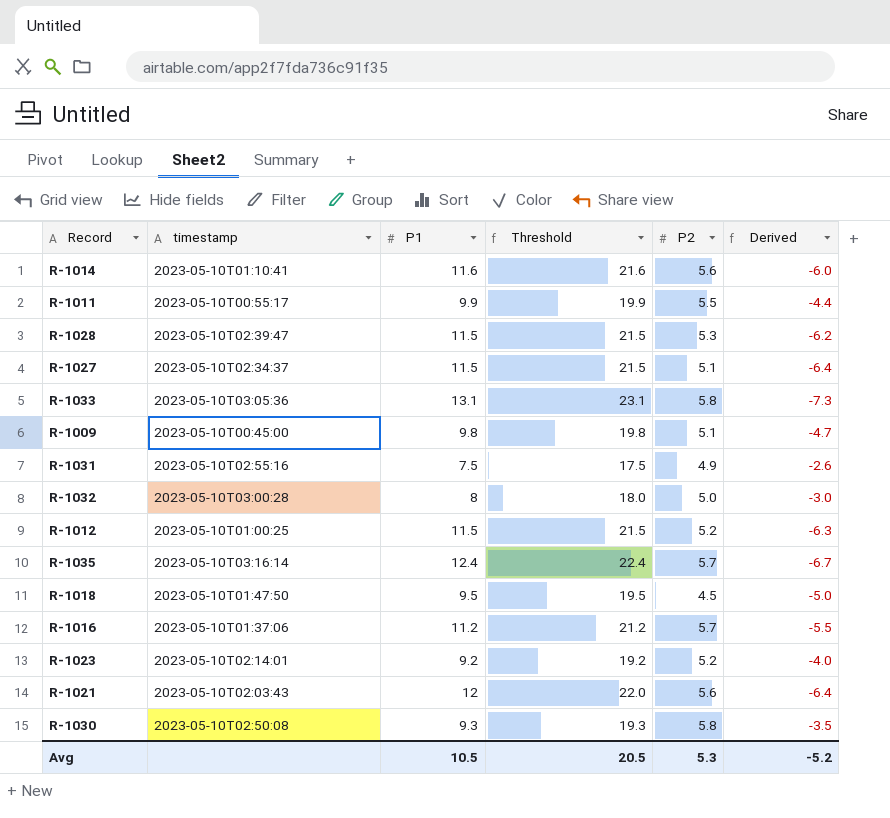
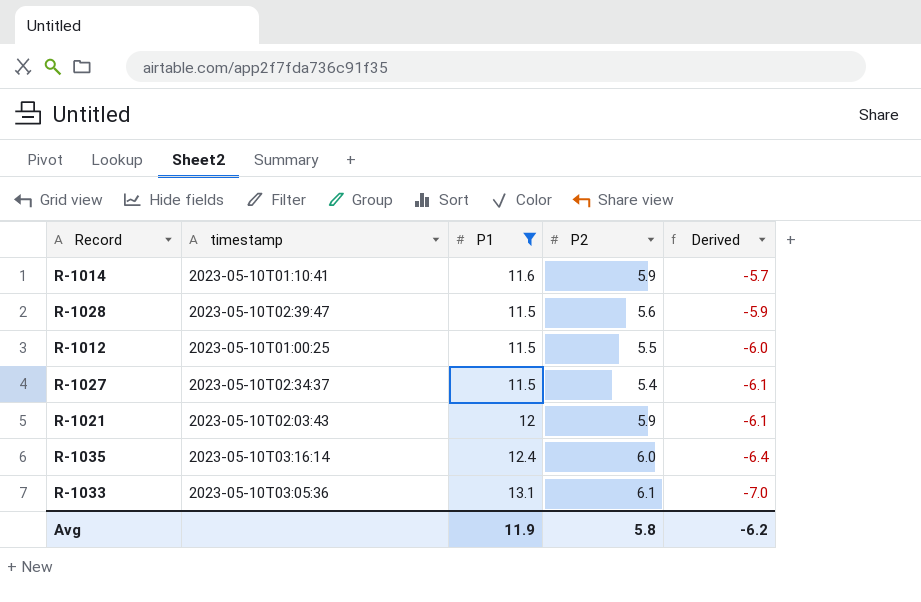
filter: none -> P1 >= 11.5
row order: none -> Derived descending
column Threshold | formula: [P1] + 10 -> none
R-1014 | P2: 5.6 -> 5.9
R-1014 | Derived: -6.0 -> -5.7
R-1028 | P2: 5.3 -> 5.6
R-1028 | Derived: -6.2 -> -5.9
R-1012 | P2: 5.2 -> 5.5
R-1012 | Derived: -6.3 -> -6.0
R-1027 | P2: 5.1 -> 5.4
R-1027 | Derived: -6.4 -> -6.1
R-1021 | P2: 5.6 -> 5.9
R-1021 | Derived: -6.4 -> -6.1
R-1035 | P2: 5.7 -> 6.0
R-1035 | Derived: -6.7 -> -6.4
R-1033 | P2: 5.8 -> 6.1
R-1033 | Derived: -7.3 -> -7.0
Avg | P1: 10.5 -> 11.9
Avg | P2: 5.3 -> 5.8
Avg | Derived: -5.2 -> -6.2

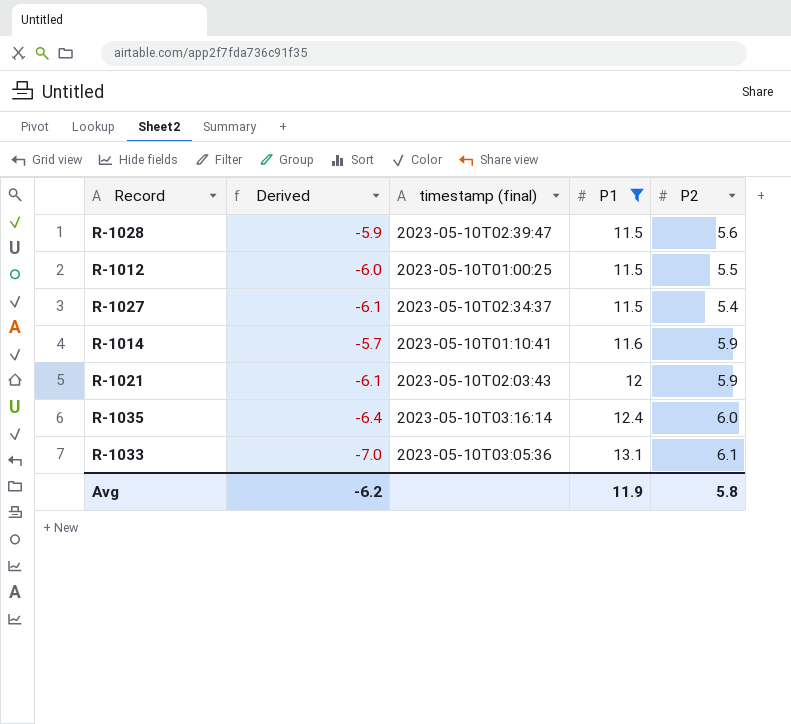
row order: Derived descending -> P1 ascending
column Derived | position: 5 -> 2
column name: timestamp -> timestamp (final)

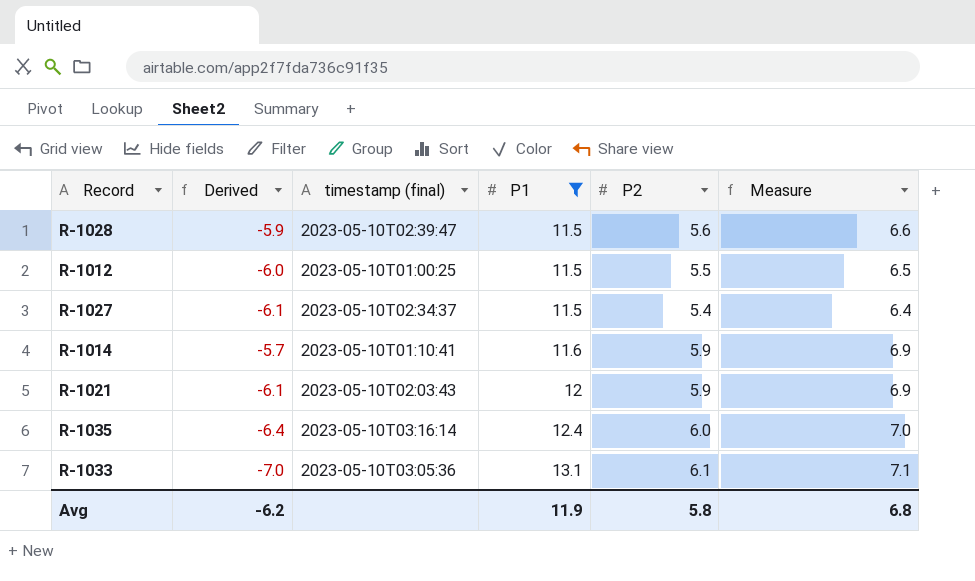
column Measure | formula: none -> [P2] + 1

